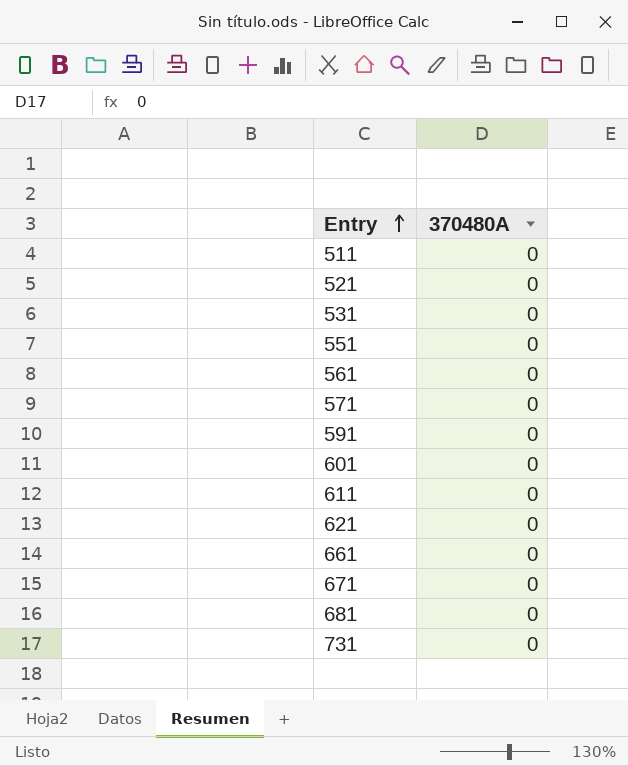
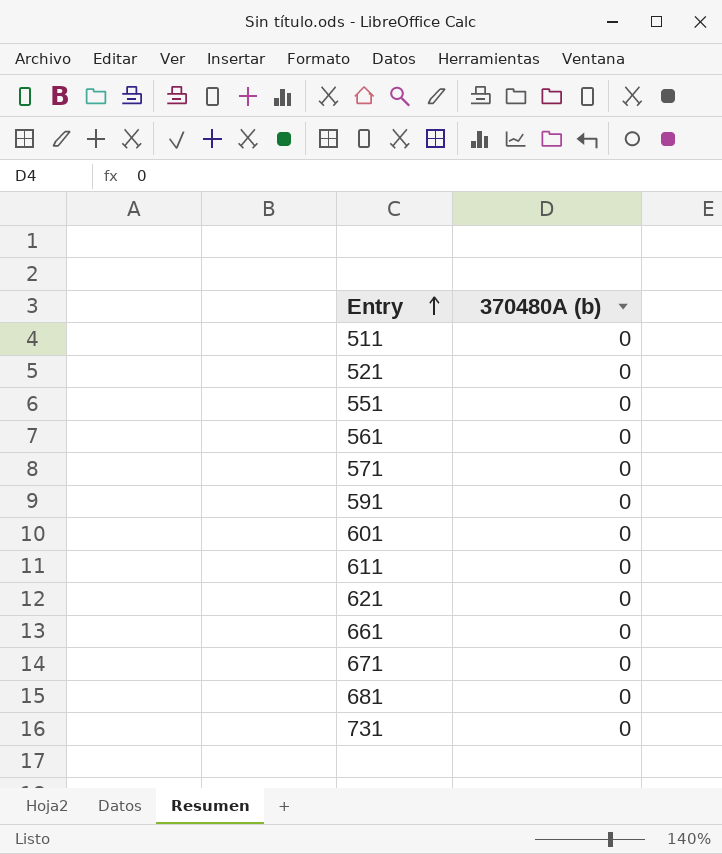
column name: 370480A -> 370480A (b)
row 531: 0 -> none

